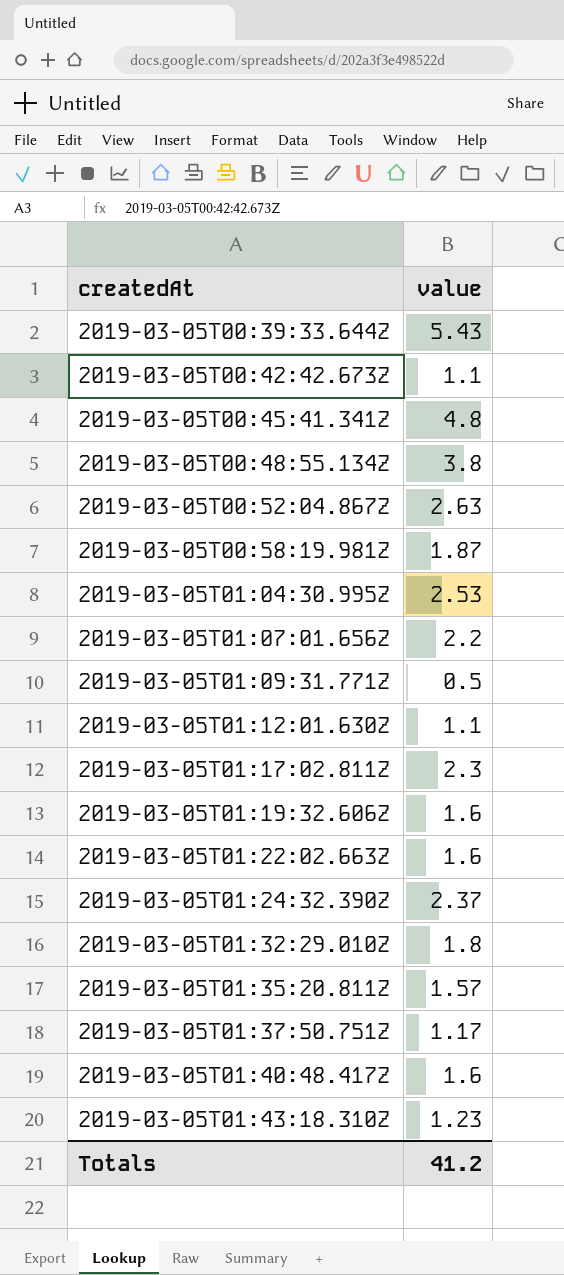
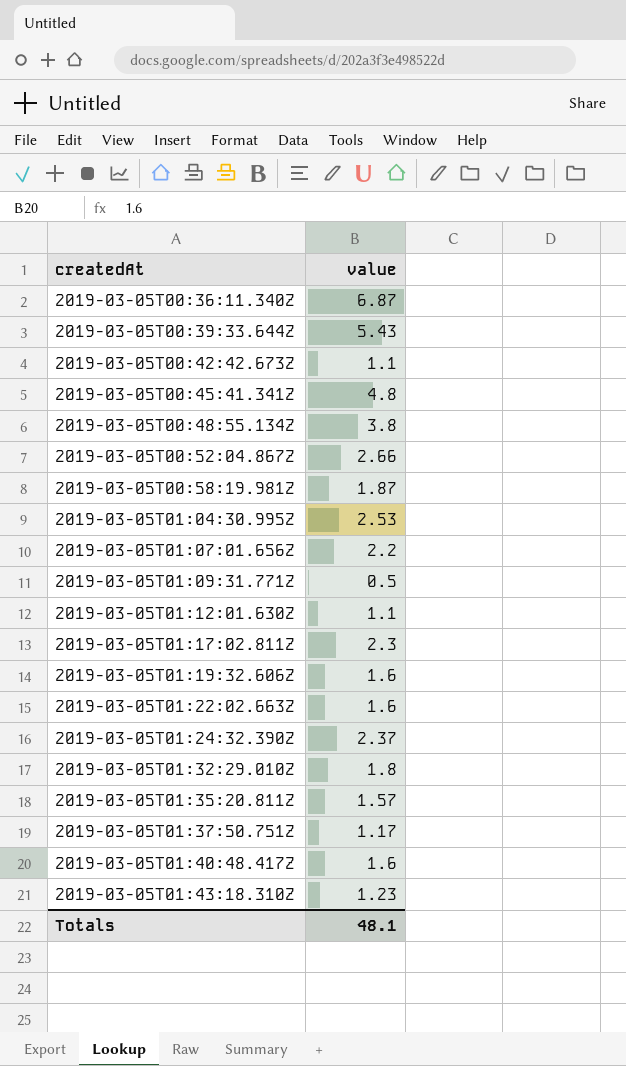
row 2019-03-05T00:36:11.340Z: none -> 6.87
2019-03-05T00:52:04.867Z | value: 2.63 -> 2.66
Totals | value: 41.2 -> 48.1

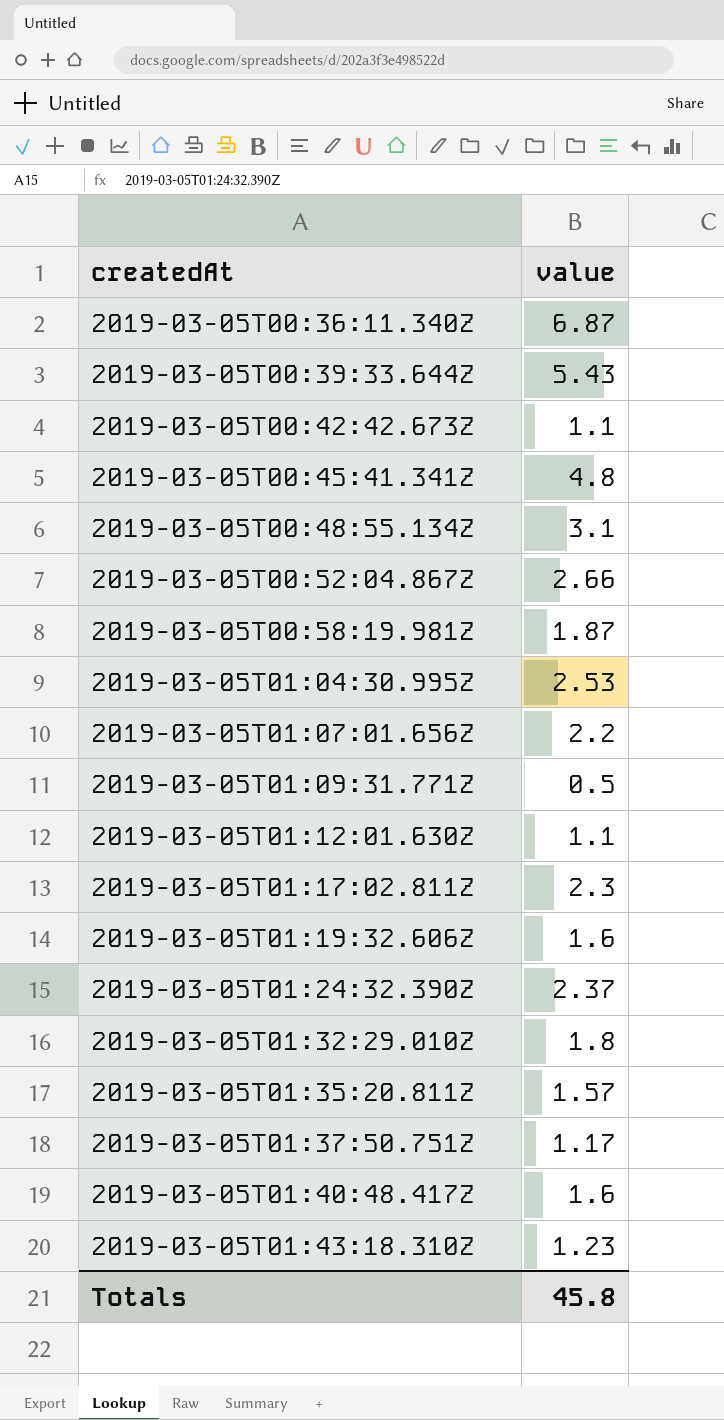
row 2019-03-05T01:22:02.663Z: 1.6 -> none
2019-03-05T00:48:55.134Z | value: 3.8 -> 3.1
Totals | value: 48.1 -> 45.8

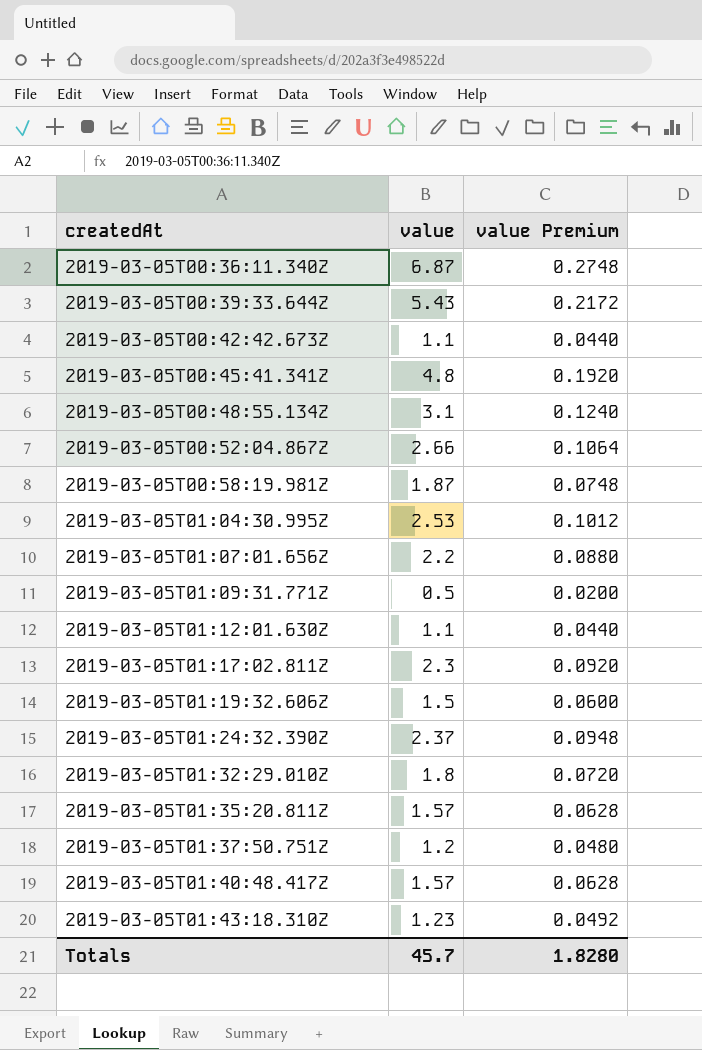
column value Premium | formula: none -> [value] * 0.04
2019-03-05T01:19:32.606Z | value: 1.6 -> 1.5
2019-03-05T01:37:50.751Z | value: 1.17 -> 1.2
2019-03-05T01:40:48.417Z | value: 1.6 -> 1.57
Totals | value: 45.8 -> 45.7

